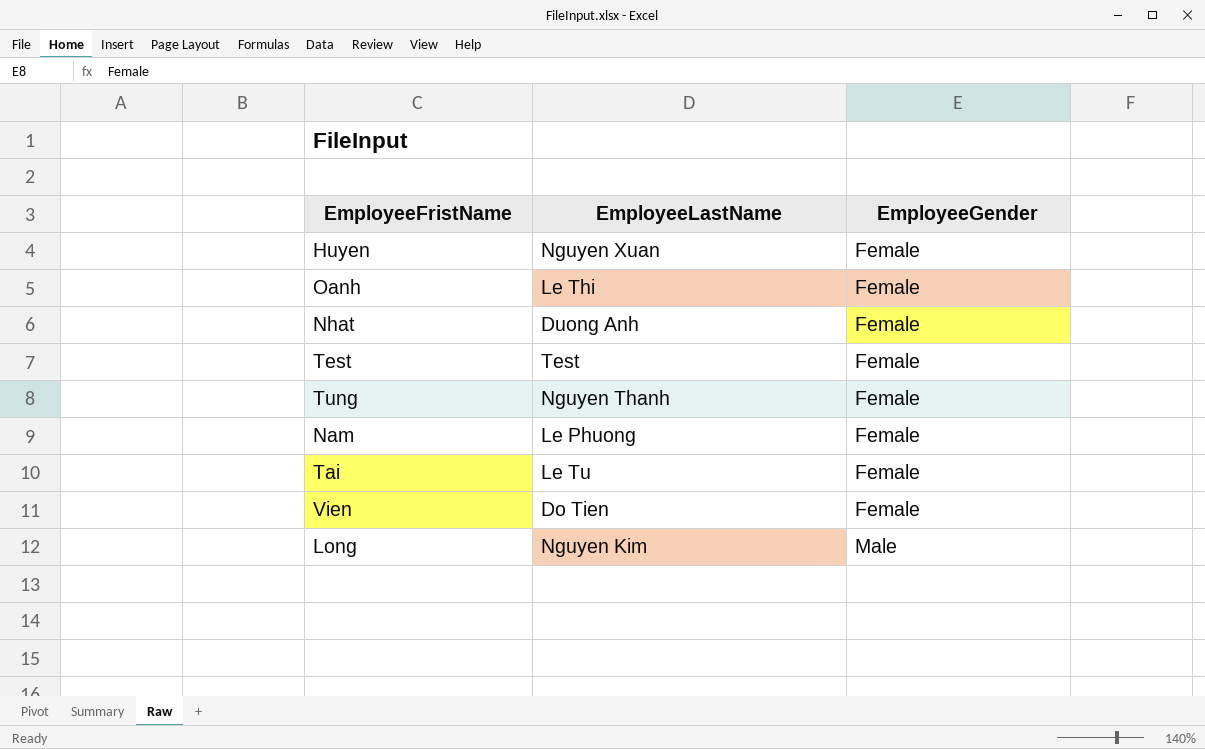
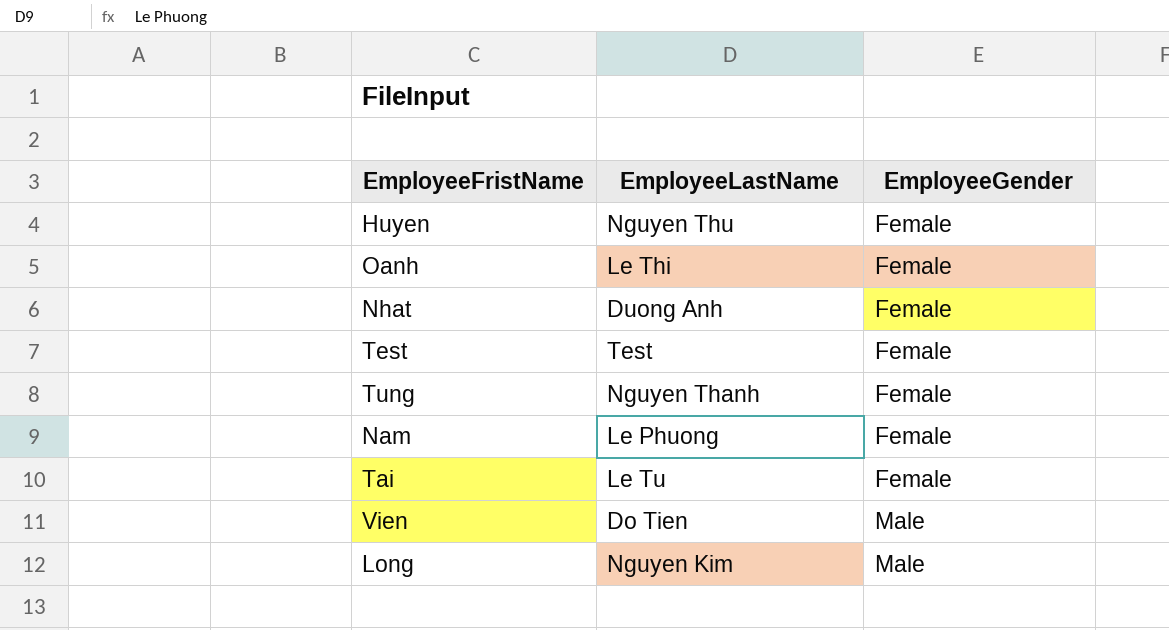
Huyen | EmployeeLastName: Nguyen Xuan -> Nguyen Thu
Vien | EmployeeGender: Female -> Male

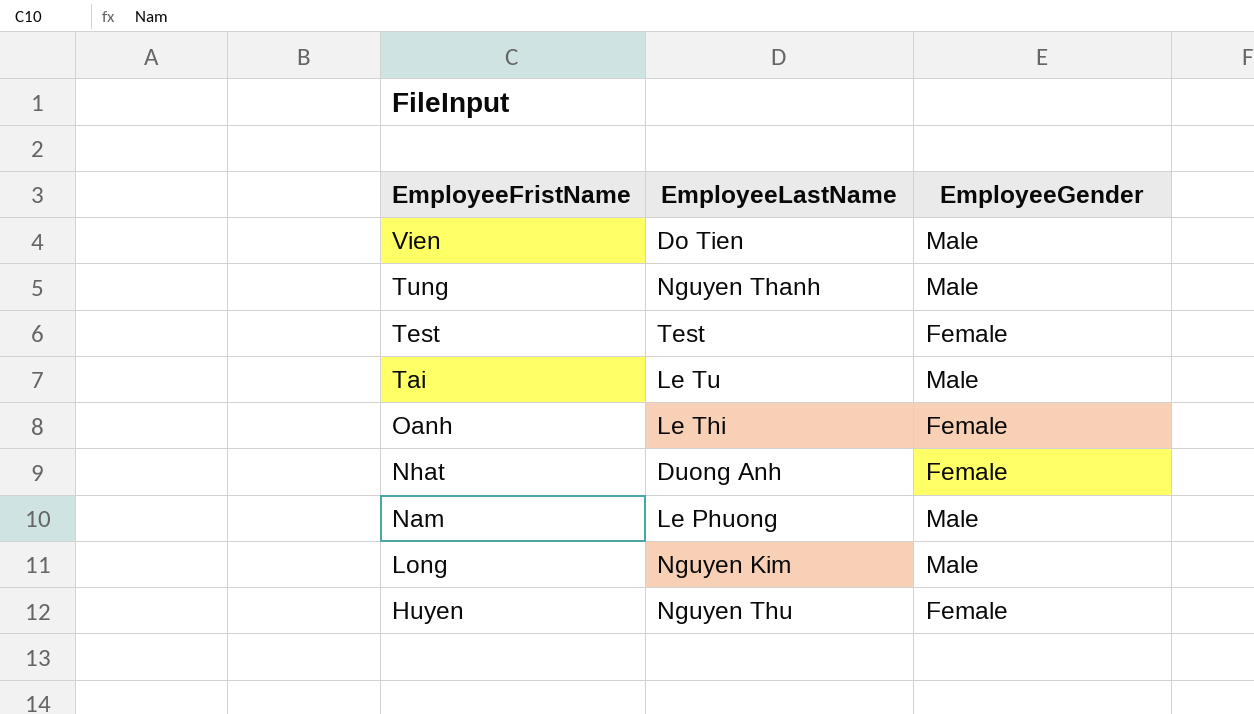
row order: EmployeeGender ascending -> EmployeeFristName descending
Tung | EmployeeGender: Female -> Male
Tai | EmployeeGender: Female -> Male
Nam | EmployeeGender: Female -> Male

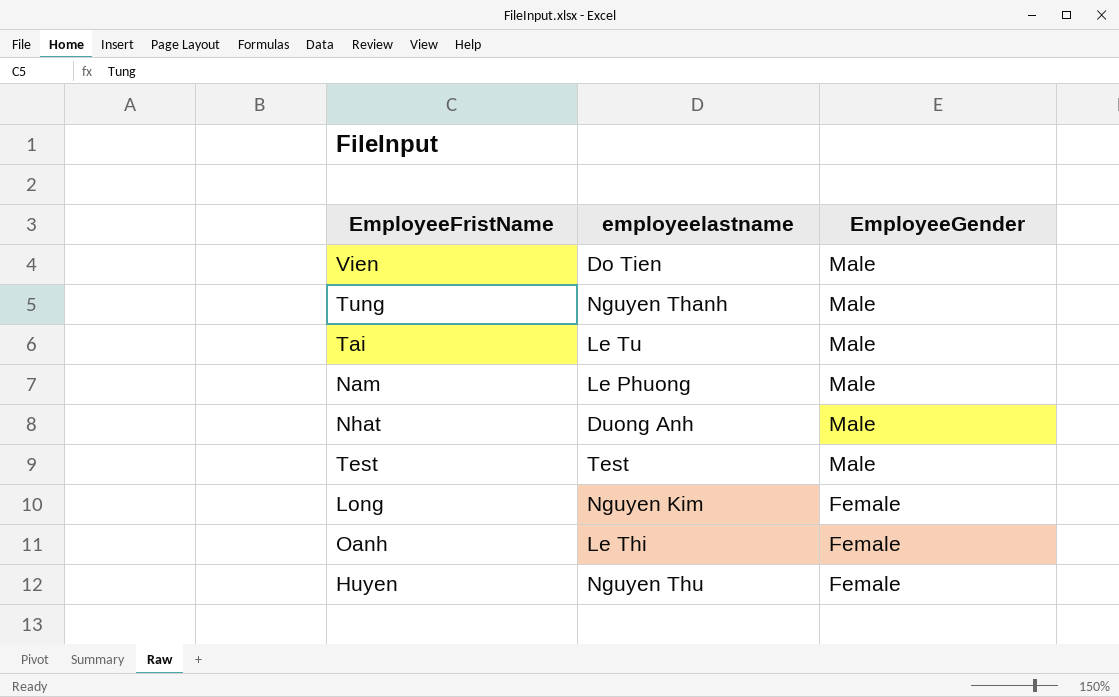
row order: EmployeeFristName descending -> EmployeeGender descending
column name: EmployeeLastName -> employeelastname
Nhat | EmployeeGender: Female -> Male
Test | EmployeeGender: Female -> Male
Long | EmployeeGender: Male -> Female

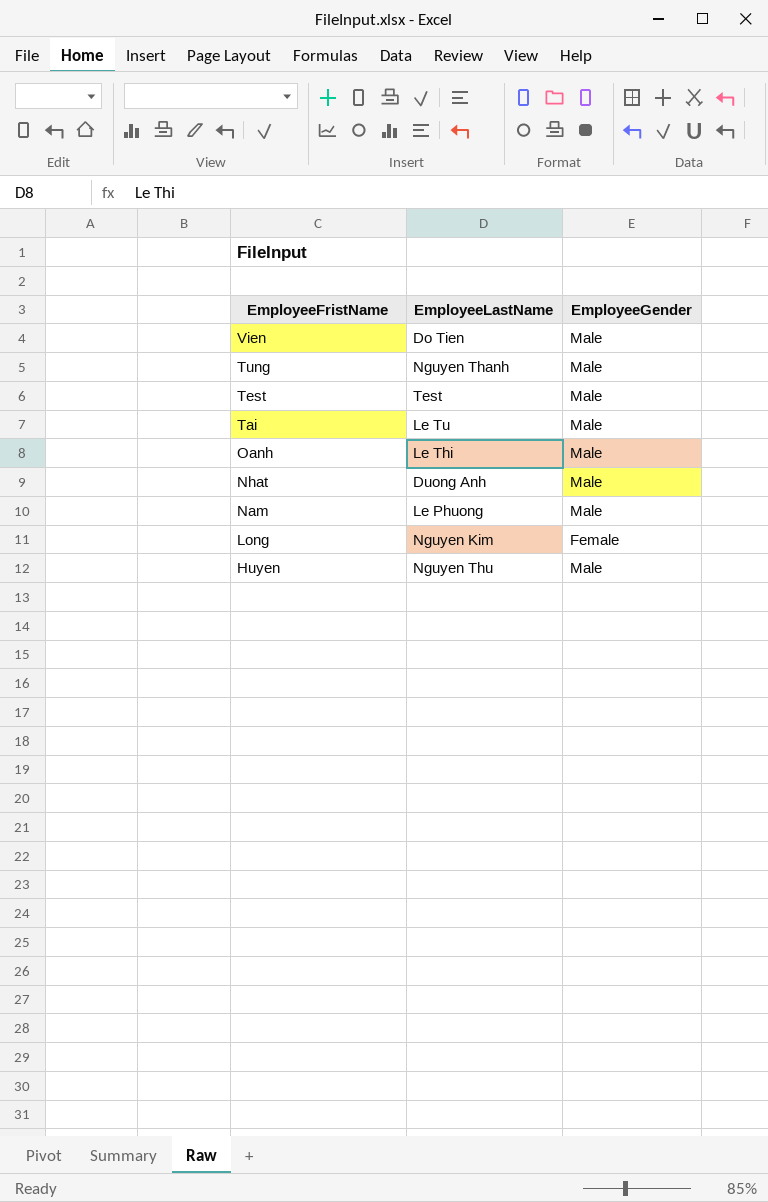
row order: EmployeeGender descending -> EmployeeFristName descending
column name: employeelastname -> EmployeeLastName
Oanh | EmployeeGender: Female -> Male
Huyen | EmployeeGender: Female -> Male

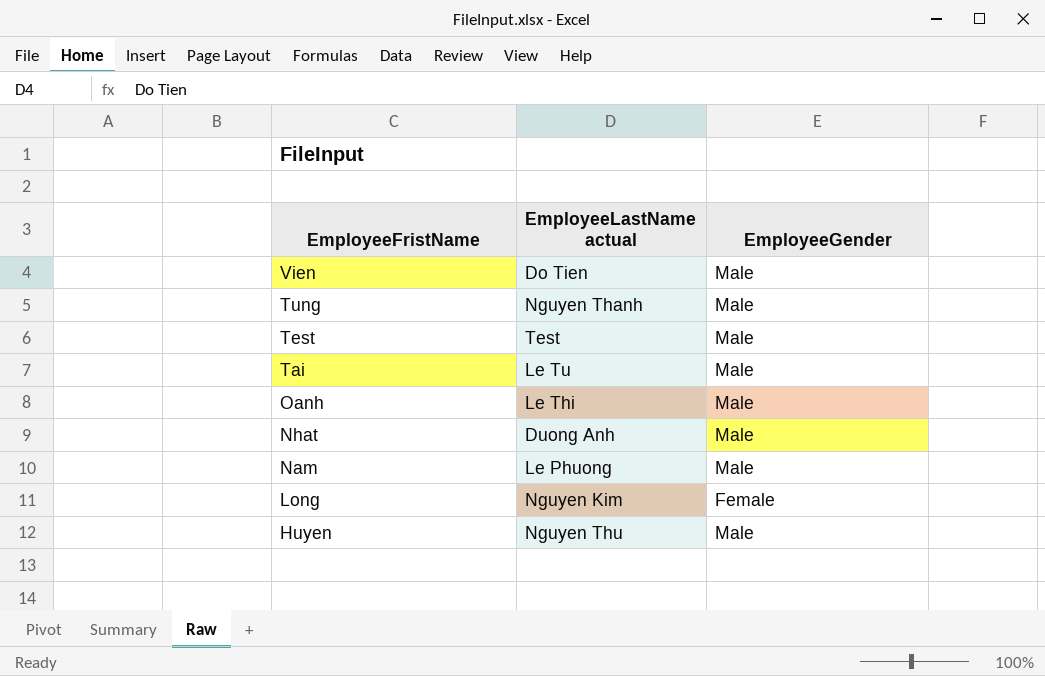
column name: EmployeeLastName -> EmployeeLastName actual

